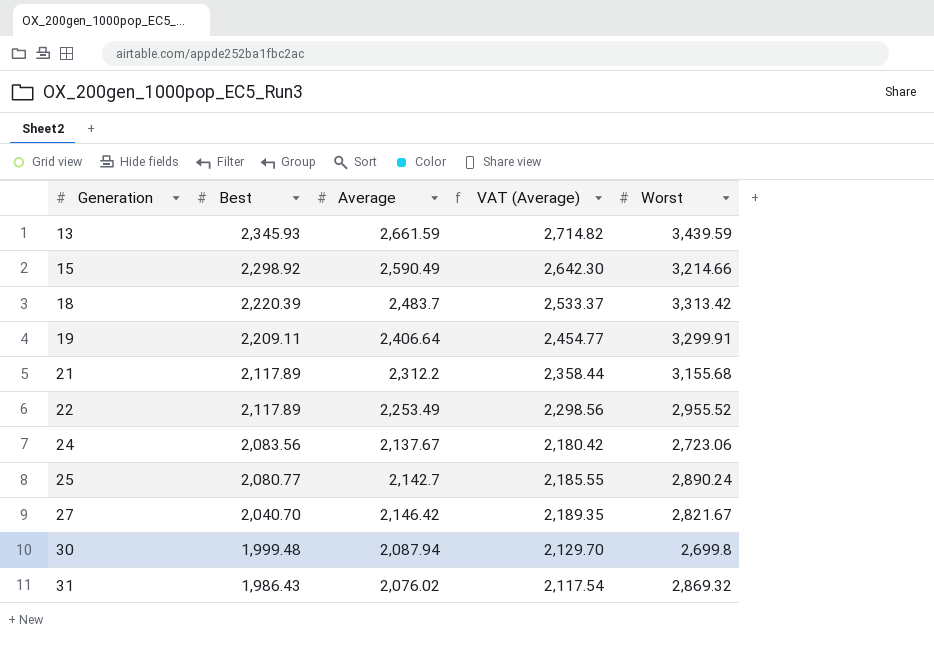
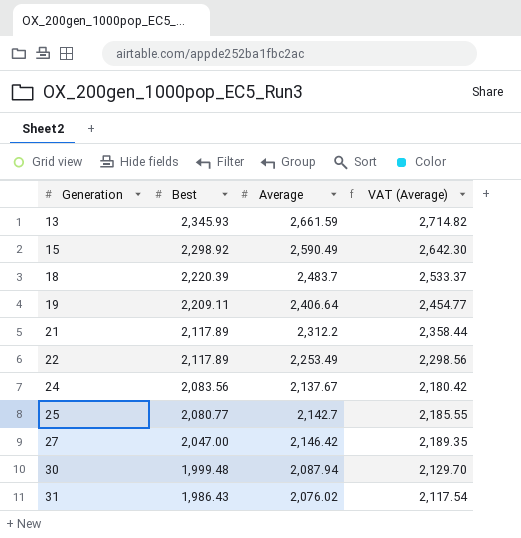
column Worst | position: 5 -> none
27 | Best: 2,040.70 -> 2,047.00

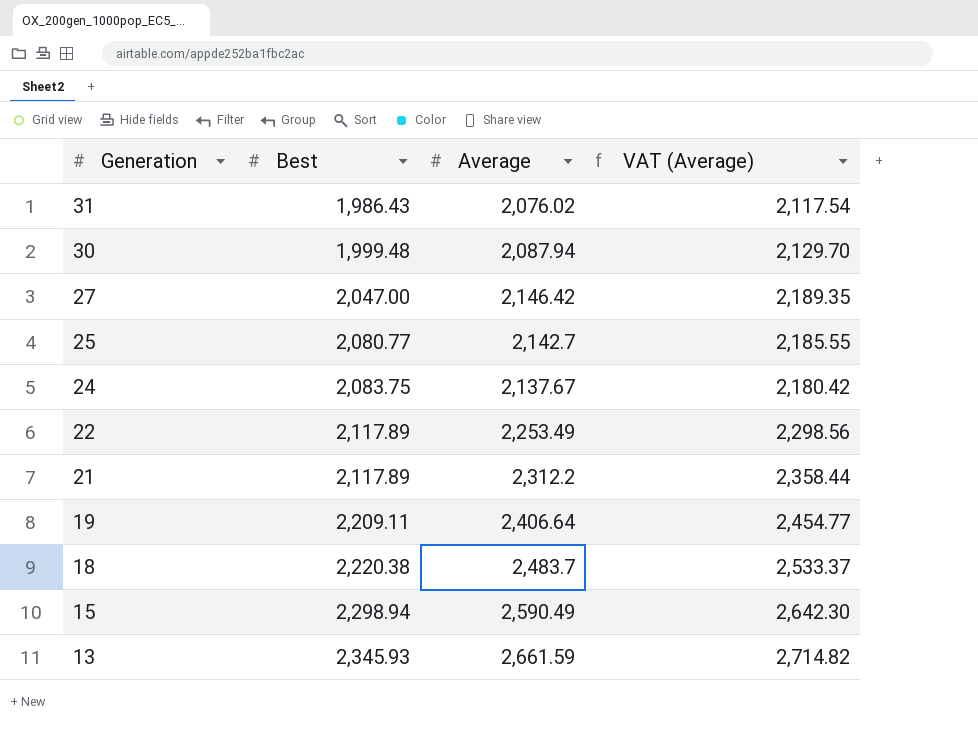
row order: Generation ascending -> Generation descending
24 | Best: 2,083.56 -> 2,083.75
18 | Best: 2,220.39 -> 2,220.38
15 | Best: 2,298.92 -> 2,298.94

